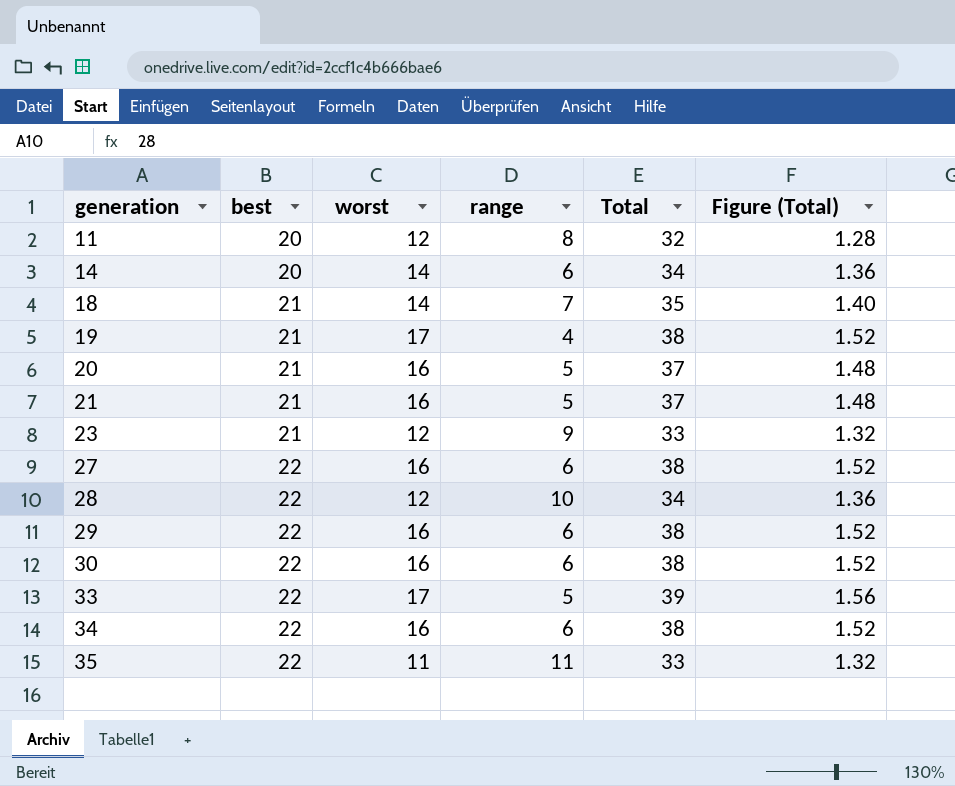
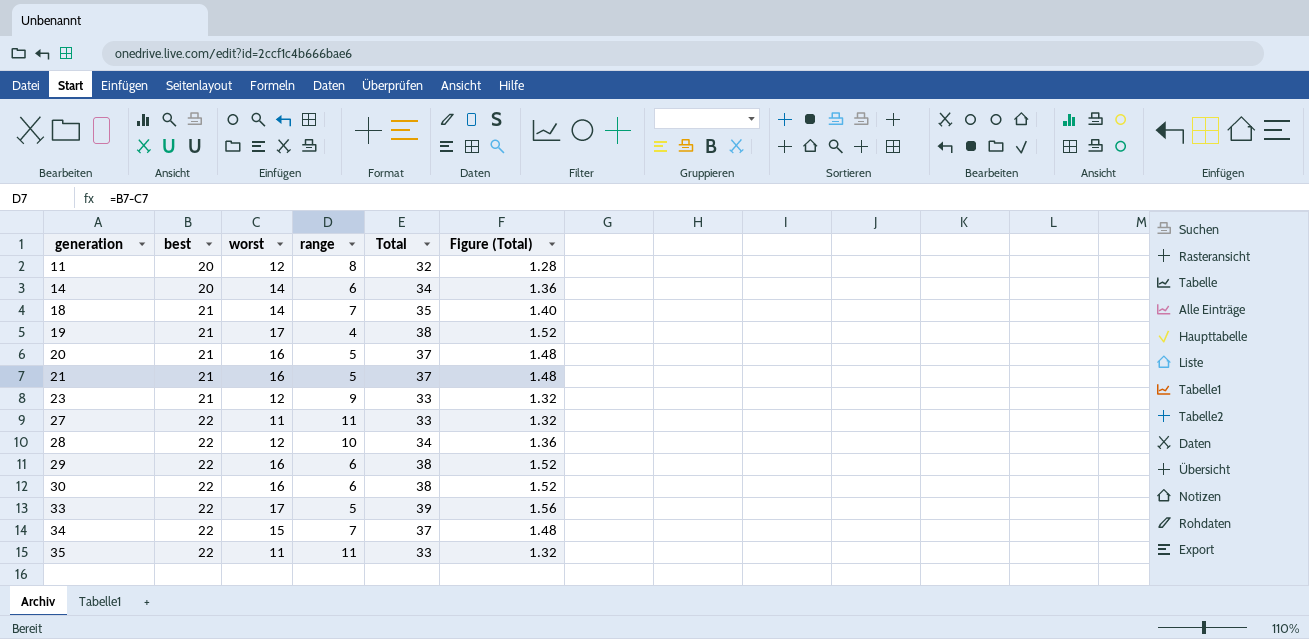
27 | worst: 16 -> 11
27 | range: 6 -> 11
27 | Total: 38 -> 33
27 | Figure (Total): 1.52 -> 1.32
34 | worst: 16 -> 15
34 | range: 6 -> 7
34 | Total: 38 -> 37
34 | Figure (Total): 1.52 -> 1.48

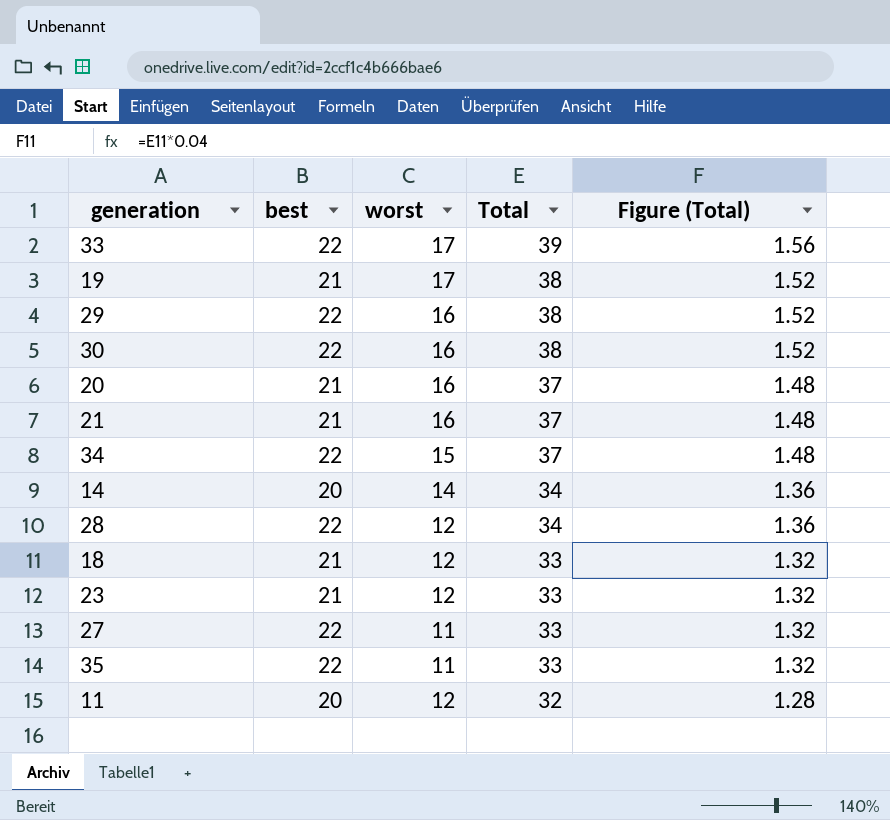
row order: generation ascending -> Total descending
column range | formula: [best] - [worst] -> none
18 | worst: 14 -> 12
18 | Total: 35 -> 33
18 | Figure (Total): 1.40 -> 1.32

